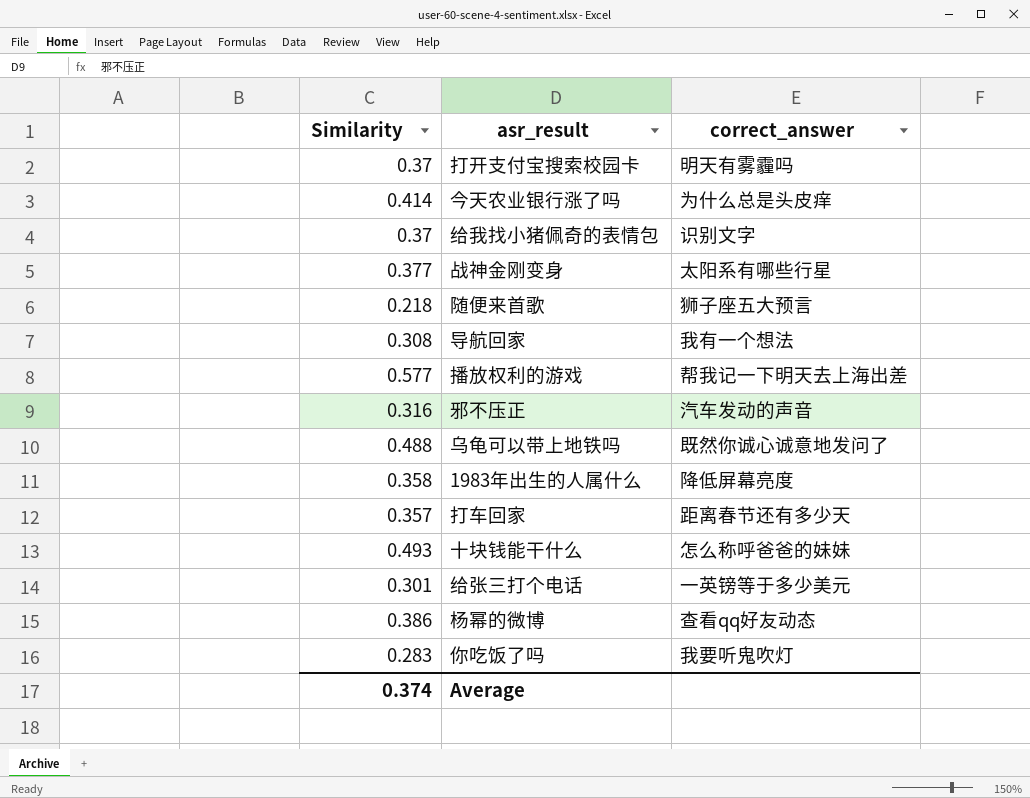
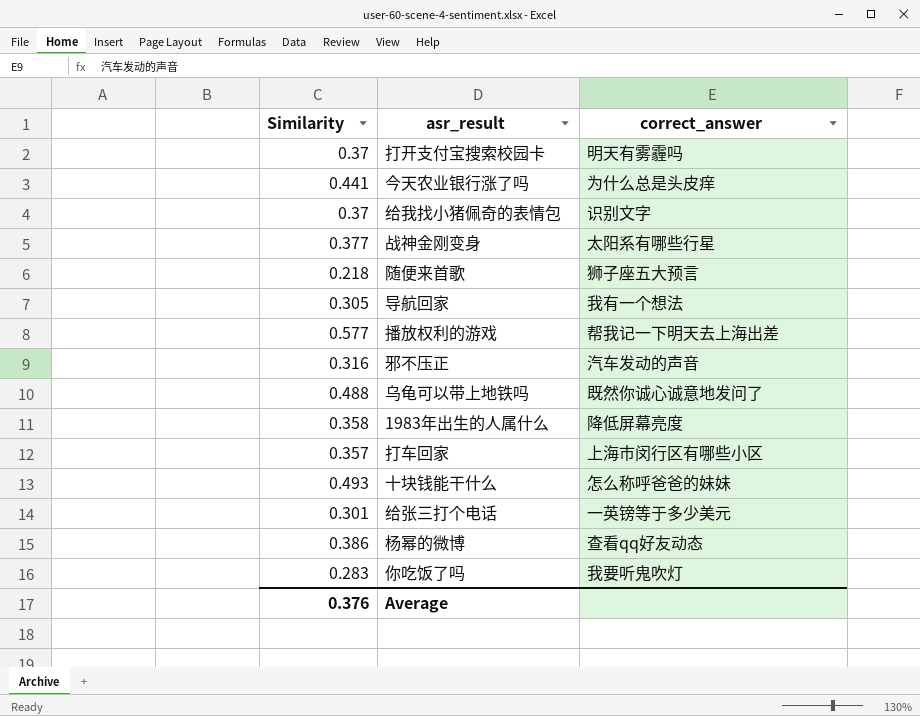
今天农业银行涨了吗 | Similarity: 0.414 -> 0.441
导航回家 | Similarity: 0.308 -> 0.305
打车回家 | correct_answer: 距离春节还有多少天 -> 上海市闵行区有哪些小区
Average | Similarity: 0.374 -> 0.376

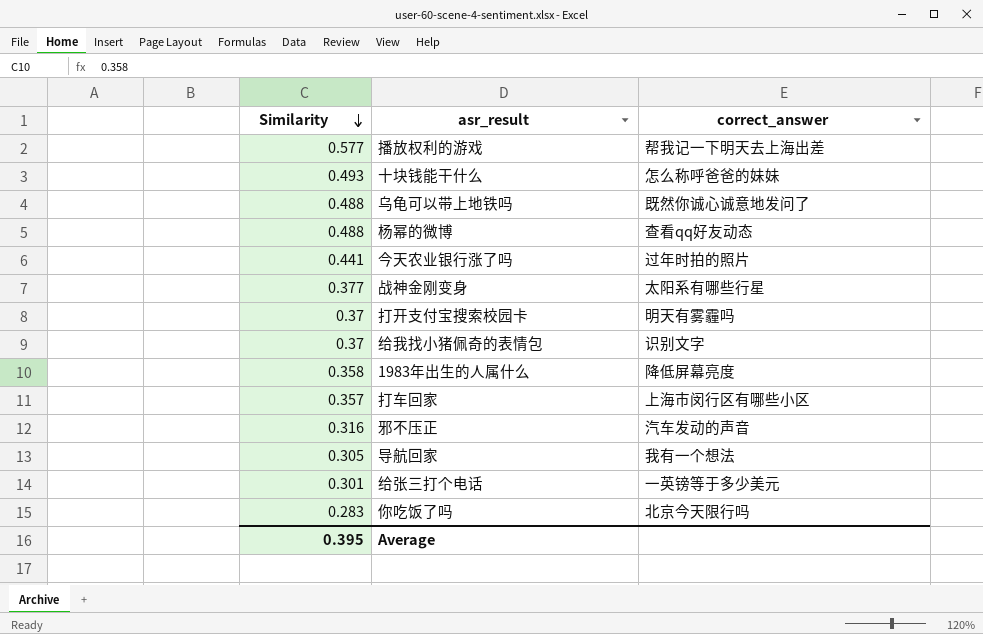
row order: none -> Similarity descending
row 随便来首歌: 0.218 | 狮子座五大预言 -> none
杨幂的微博 | Similarity: 0.386 -> 0.488
今天农业银行涨了吗 | correct_answer: 为什么总是头皮痒 -> 过年时拍的照片
你吃饭了吗 | correct_answer: 我要听鬼吹灯 -> 北京今天限行吗
Average | Similarity: 0.376 -> 0.395

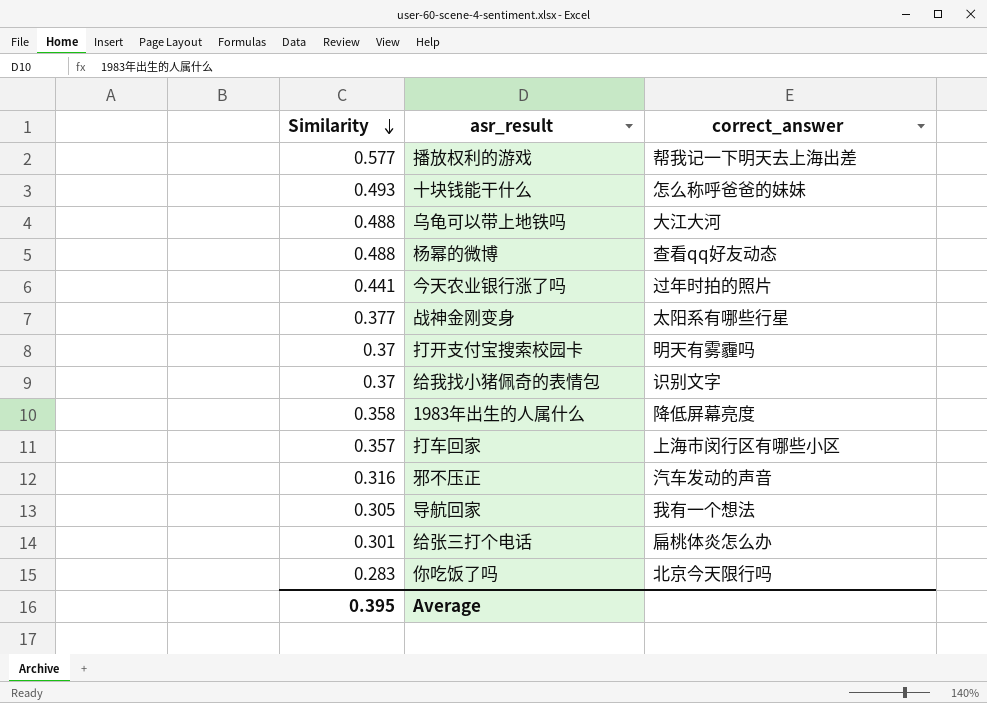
乌龟可以带上地铁吗 | correct_answer: 既然你诚心诚意地发问了 -> 大江大河
给张三打个电话 | correct_answer: 一英镑等于多少美元 -> 扁桃体炎怎么办

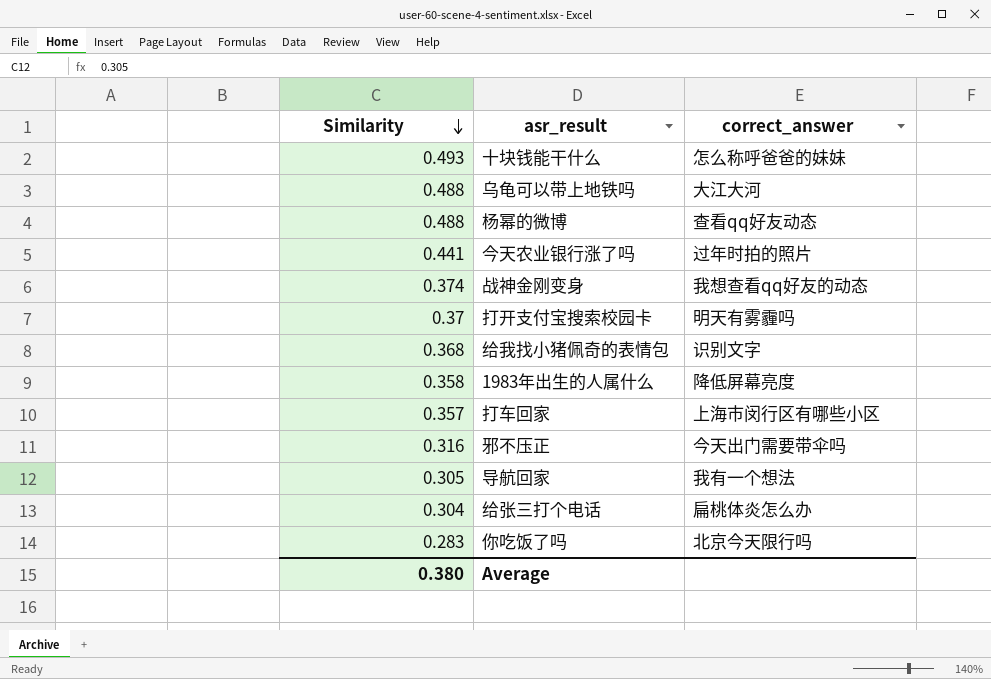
row 播放权利的游戏: 0.577 | 帮我记一下明天去上海出差 -> none
战神金刚变身 | Similarity: 0.377 -> 0.374
战神金刚变身 | correct_answer: 太阳系有哪些行星 -> 我想查看qq好友的动态
给我找小猪佩奇的表情包 | Similarity: 0.37 -> 0.368
邪不压正 | correct_answer: 汽车发动的声音 -> 今天出门需要带伞吗
给张三打个电话 | Similarity: 0.301 -> 0.304
Average | Similarity: 0.395 -> 0.380

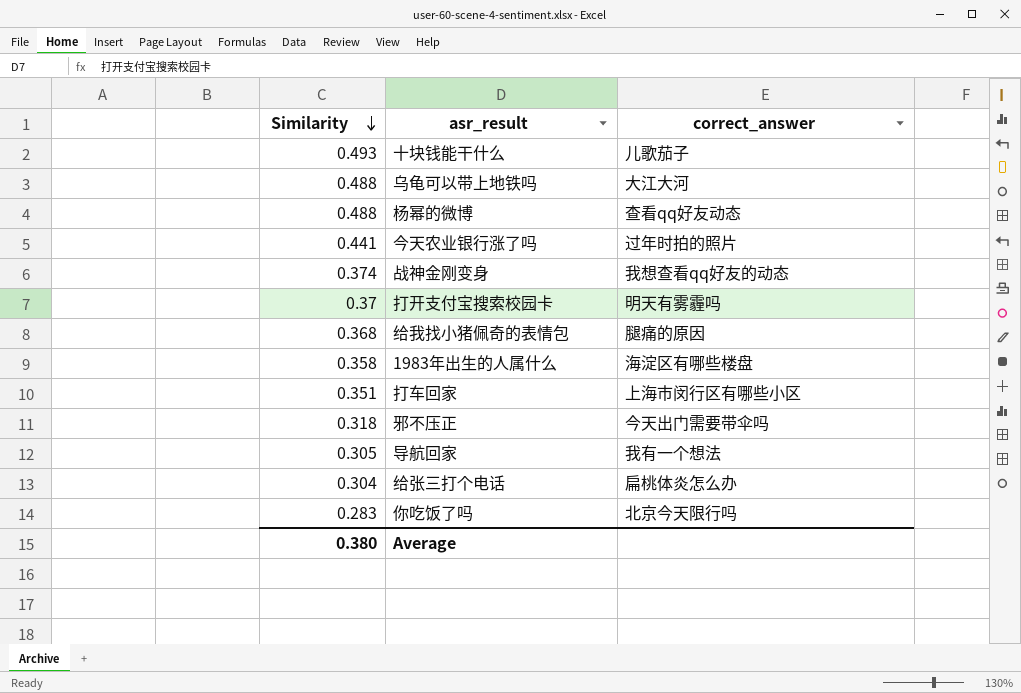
十块钱能干什么 | correct_answer: 怎么称呼爸爸的妹妹 -> 儿歌茄子
给我找小猪佩奇的表情包 | correct_answer: 识别文字 -> 腿痛的原因
1983年出生的人属什么 | correct_answer: 降低屏幕亮度 -> 海淀区有哪些楼盘
打车回家 | Similarity: 0.357 -> 0.351
邪不压正 | Similarity: 0.316 -> 0.318

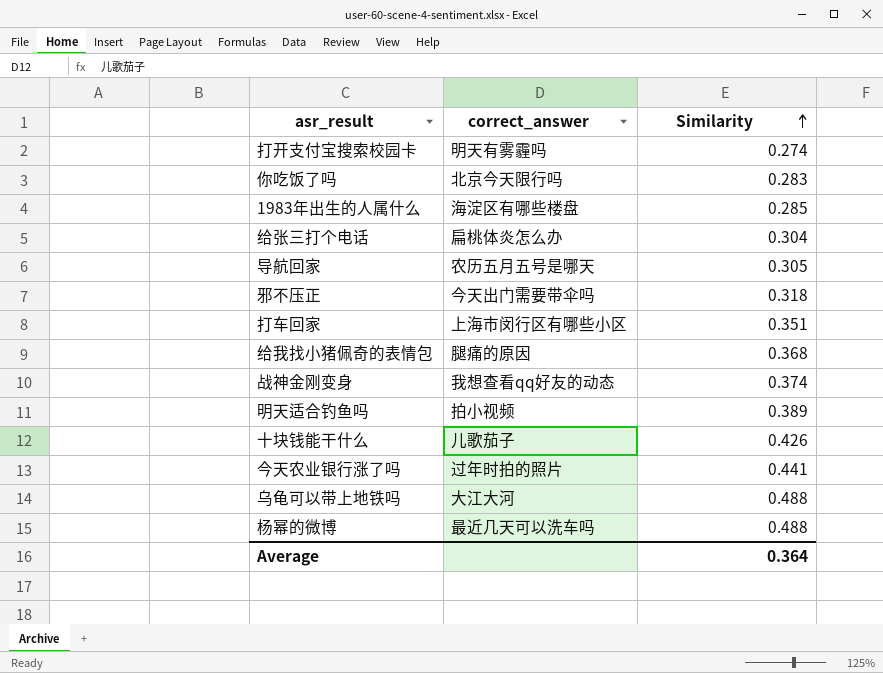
row order: Similarity descending -> Similarity ascending
column Similarity | position: 1 -> 3
打开支付宝搜索校园卡 | Similarity: 0.37 -> 0.274
1983年出生的人属什么 | Similarity: 0.358 -> 0.285
导航回家 | correct_answer: 我有一个想法 -> 农历五月五号是哪天
row 明天适合钓鱼吗: none -> 拍小视频 | 0.389
十块钱能干什么 | Similarity: 0.493 -> 0.426
杨幂的微博 | correct_answer: 查看qq好友动态 -> 最近几天可以洗车吗
Average | Similarity: 0.380 -> 0.364

